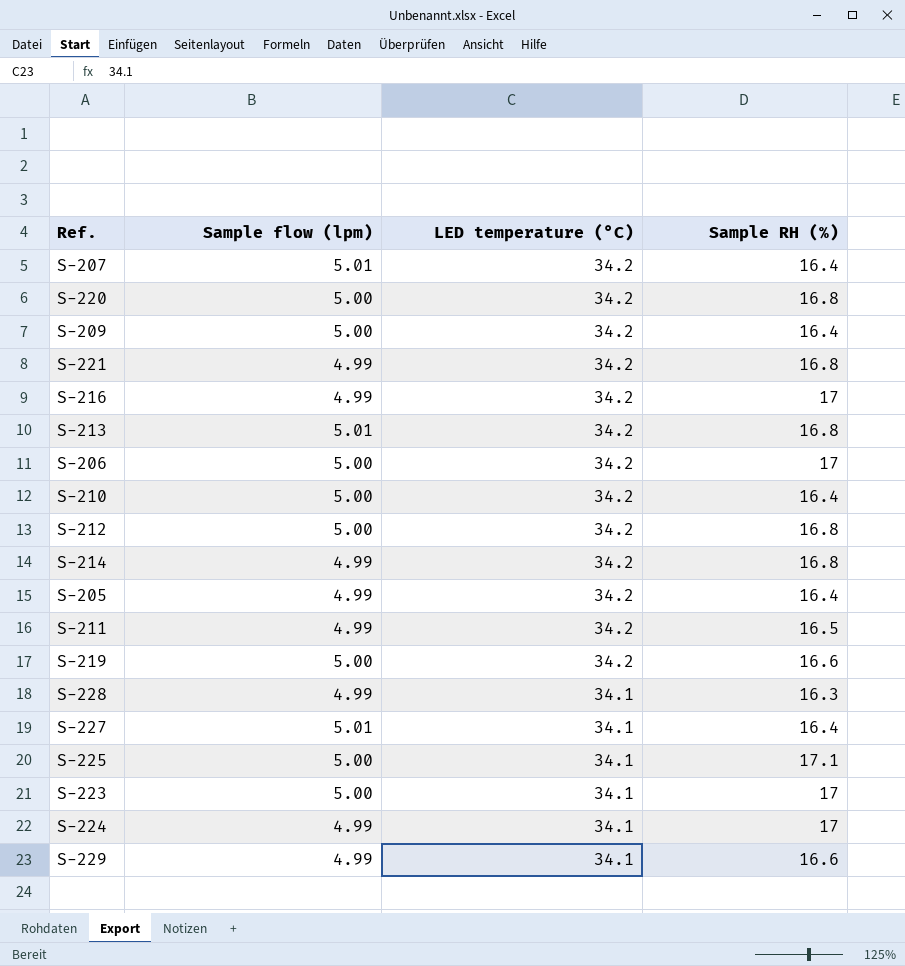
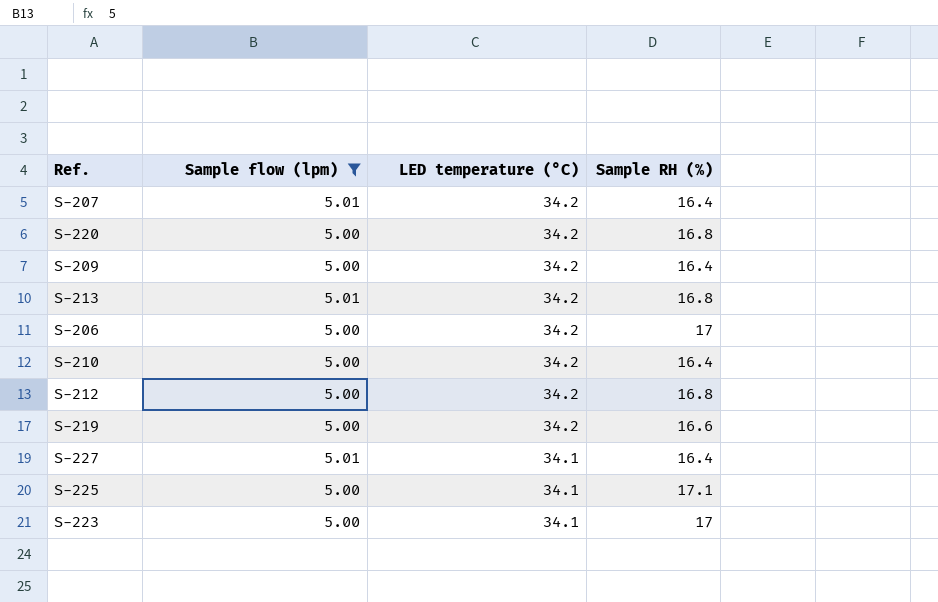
filter: none -> Sample flow (lpm) != 4.99

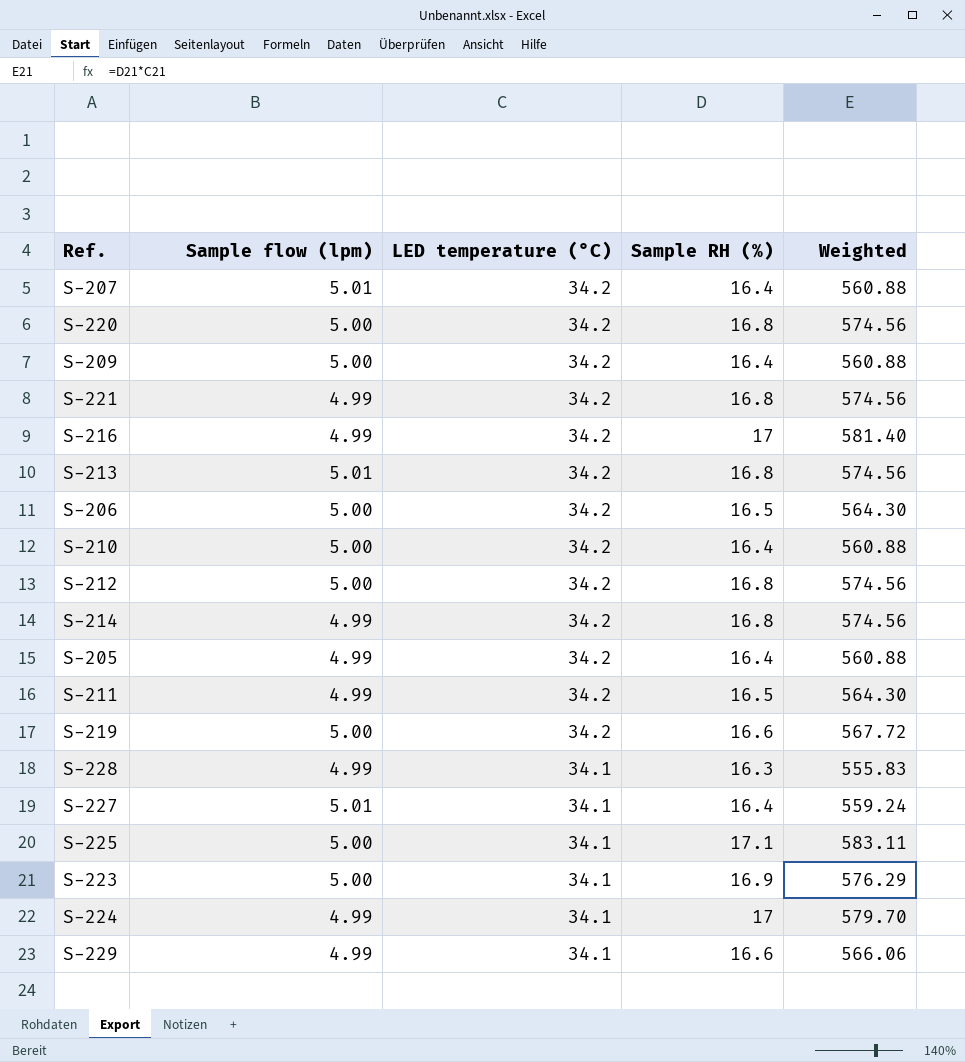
filter: Sample flow (lpm) != 4.99 -> none
column Weighted | formula: none -> [LED temperature (°C)] * [Sample RH (%)]
S-206 | Sample RH (%): 17 -> 16.5
S-223 | Sample RH (%): 17 -> 16.9

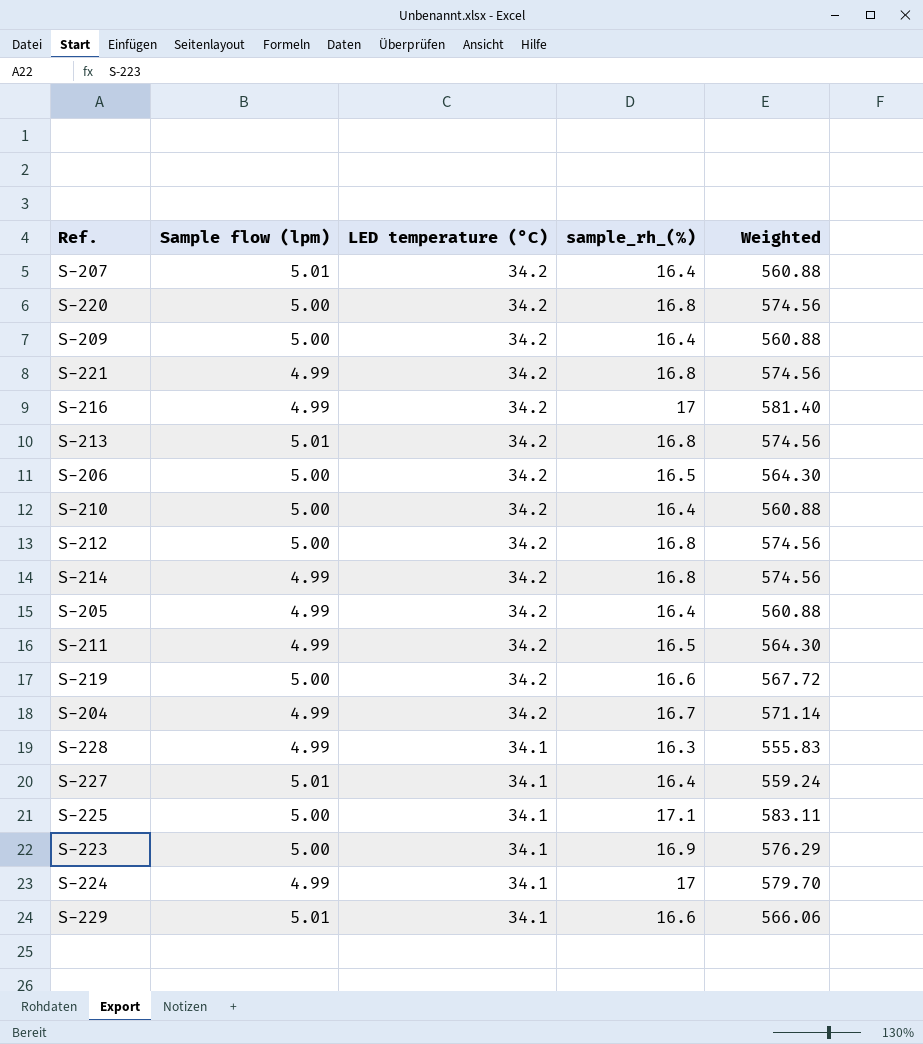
column name: Sample RH (%) -> sample_rh_(%)
row S-204: none -> 4.99 | 34.2 | 16.7 | 571.14
S-229 | Sample flow (lpm): 4.99 -> 5.01

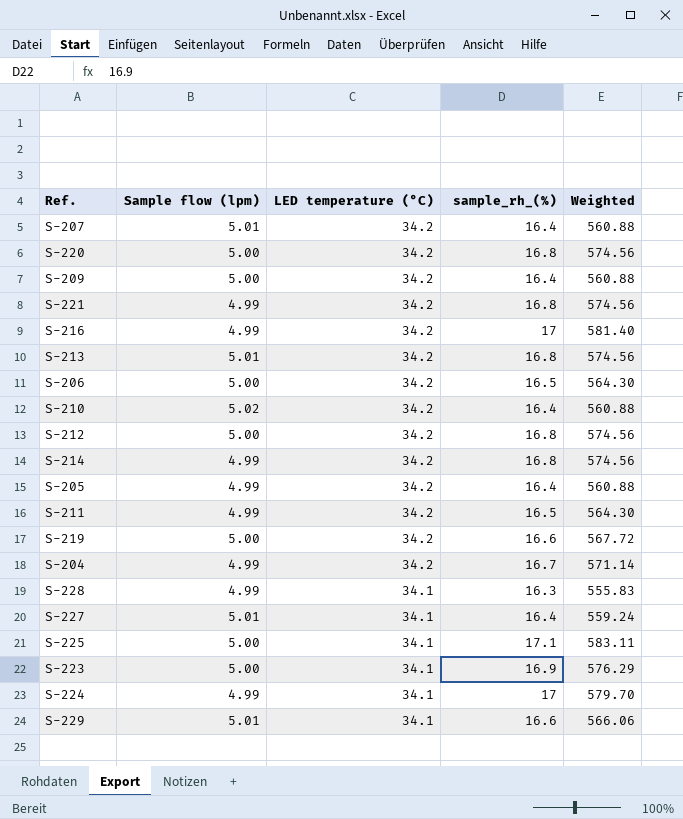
S-210 | Sample flow (lpm): 5.00 -> 5.02

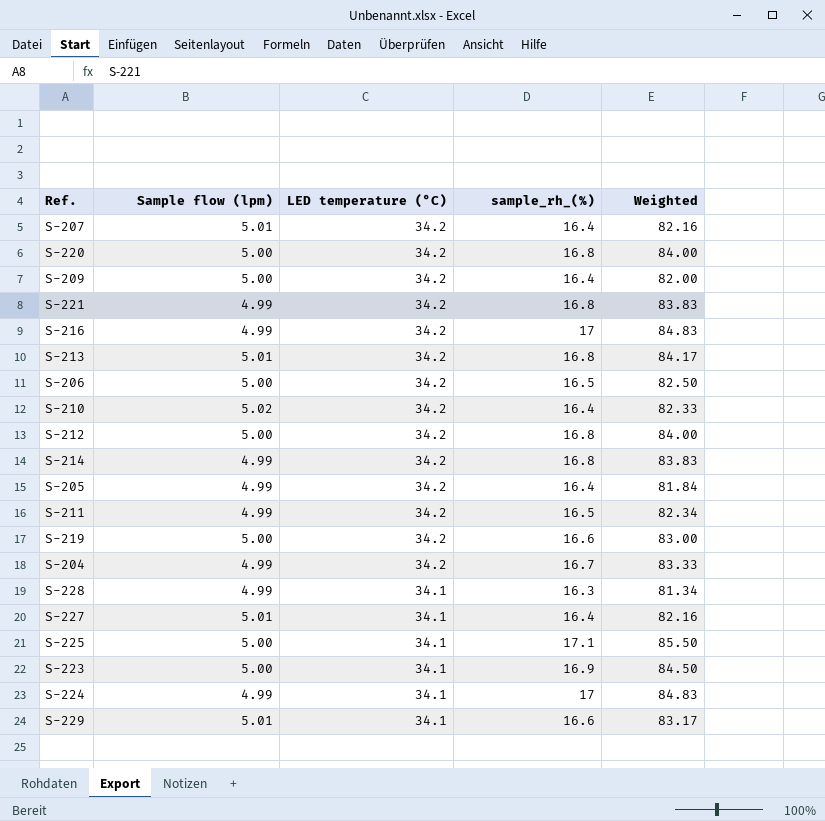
column Weighted | formula: [LED temperature (°C)] * [sample_rh_(%)] -> [Sample flow (lpm)] * [sample_rh_(%)]

